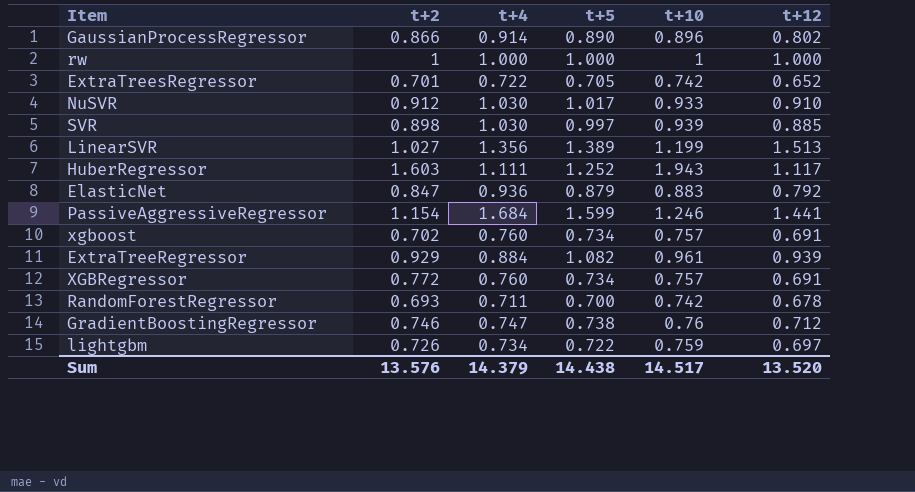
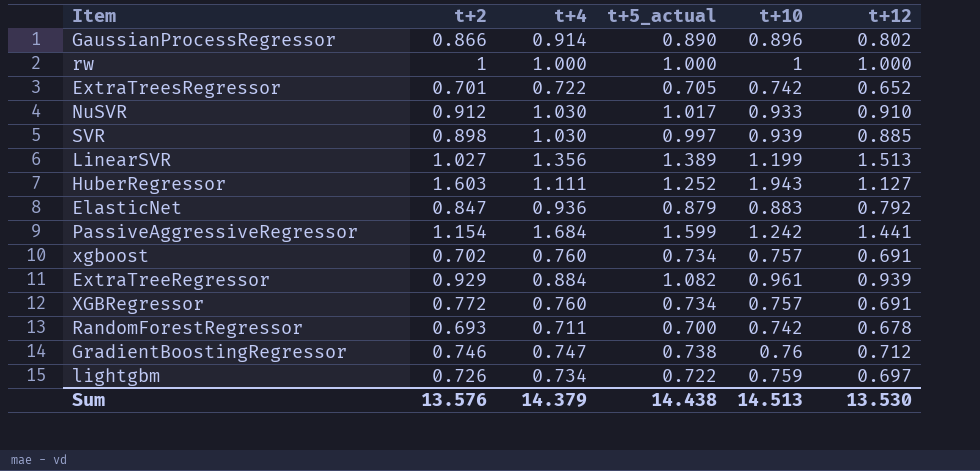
column name: t+5 -> t+5_actual
HuberRegressor | t+12: 1.117 -> 1.127
PassiveAggressiveRegressor | t+10: 1.246 -> 1.242
Sum | t+10: 14.517 -> 14.513
Sum | t+12: 13.520 -> 13.530

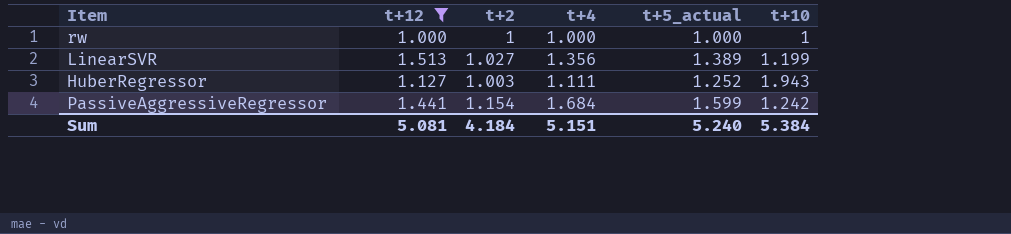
filter: none -> t+12 >= 1.000
column t+12 | position: 6 -> 2
HuberRegressor | t+2: 1.603 -> 1.003
Sum | t+12: 13.530 -> 5.081
Sum | t+2: 13.576 -> 4.184
Sum | t+4: 14.379 -> 5.151
Sum | t+5_actual: 14.438 -> 5.240
Sum | t+10: 14.513 -> 5.384

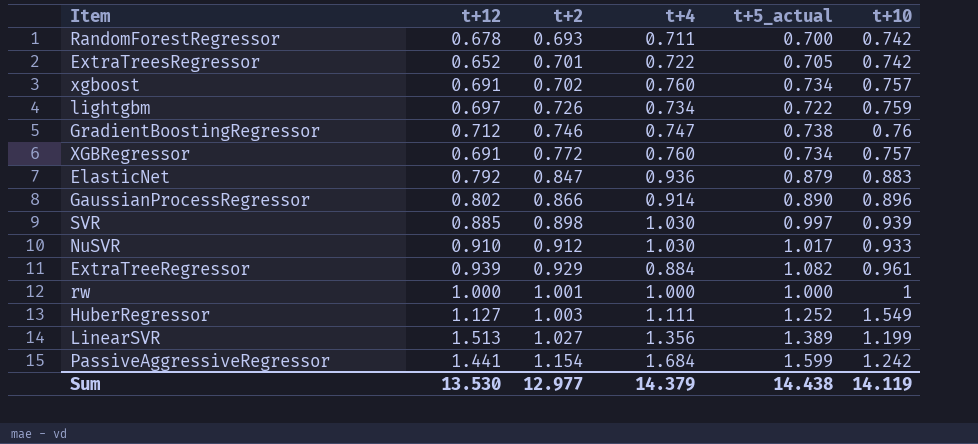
filter: t+12 >= 1.000 -> none
row order: none -> t+2 ascending
rw | t+2: 1 -> 1.001
HuberRegressor | t+10: 1.943 -> 1.549
Sum | t+12: 5.081 -> 13.530
Sum | t+2: 4.184 -> 12.977
Sum | t+4: 5.151 -> 14.379
Sum | t+5_actual: 5.240 -> 14.438
Sum | t+10: 5.384 -> 14.119

